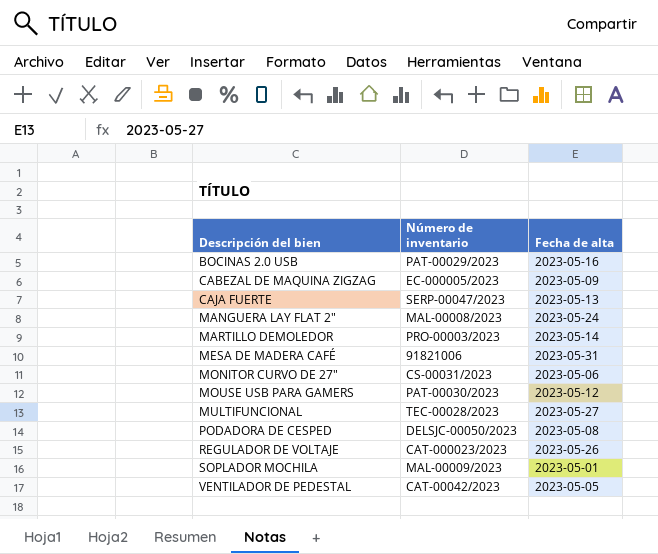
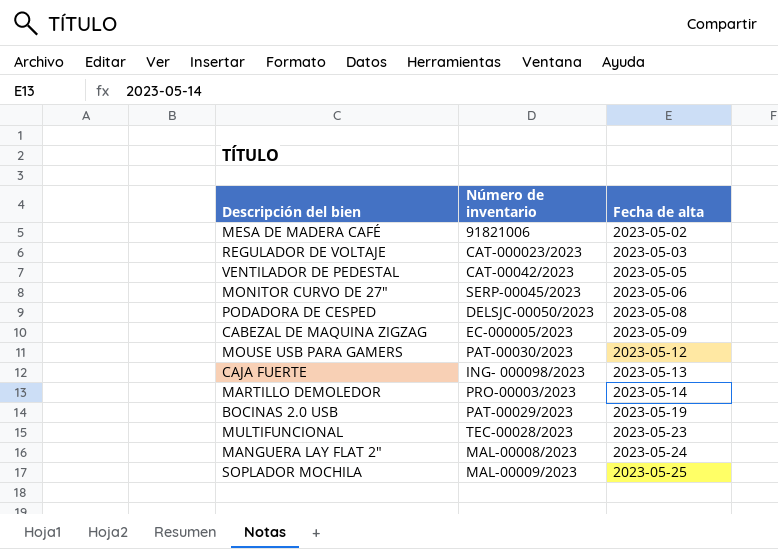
row order: Descripción del bien ascending -> Fecha de alta ascending
MESA DE MADERA CAFÉ | Fecha de alta: 2023-05-31 -> 2023-05-02
REGULADOR DE VOLTAJE | Fecha de alta: 2023-05-26 -> 2023-05-03
MONITOR CURVO DE 27" | Número de inventario: CS-00031/2023 -> SERP-00045/2023
CAJA FUERTE | Número de inventario: SERP-00047/2023 -> ING- 000098/2023
BOCINAS 2.0 USB | Fecha de alta: 2023-05-16 -> 2023-05-19
MULTIFUNCIONAL | Fecha de alta: 2023-05-27 -> 2023-05-23
SOPLADOR MOCHILA | Fecha de alta: 2023-05-01 -> 2023-05-25

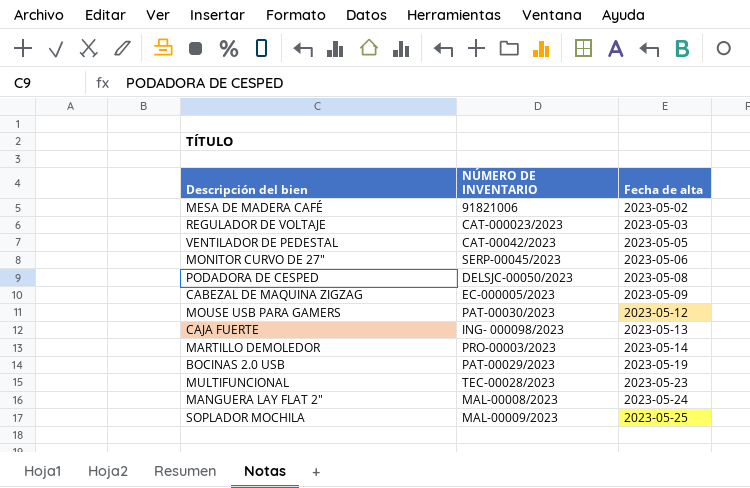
column name: Número de inventario -> NÚMERO DE INVENTARIO

